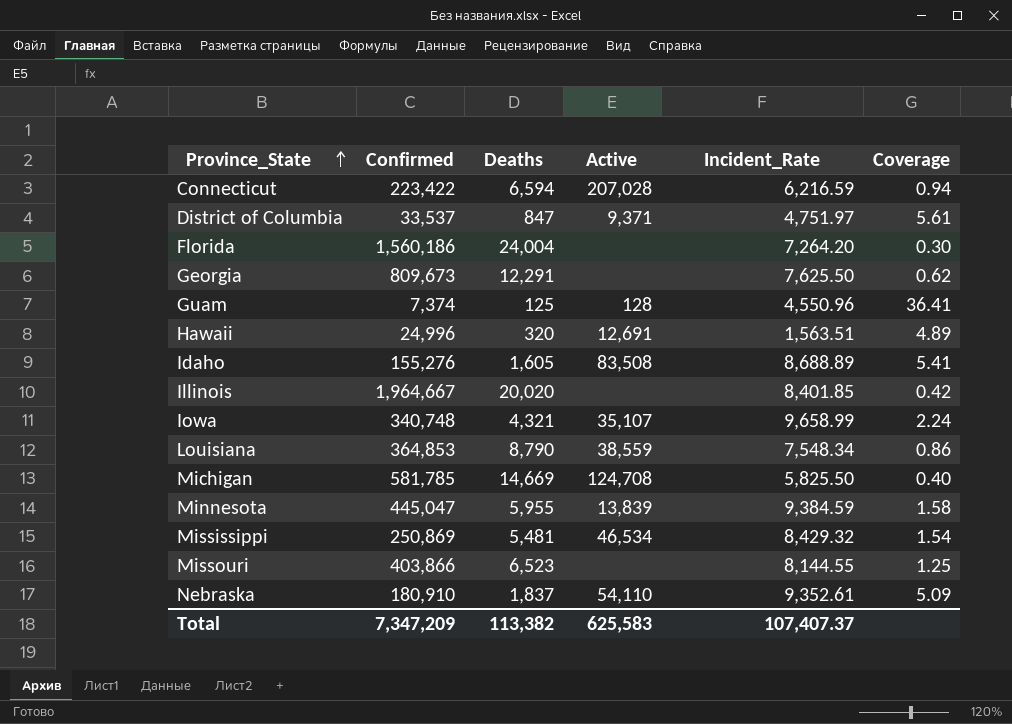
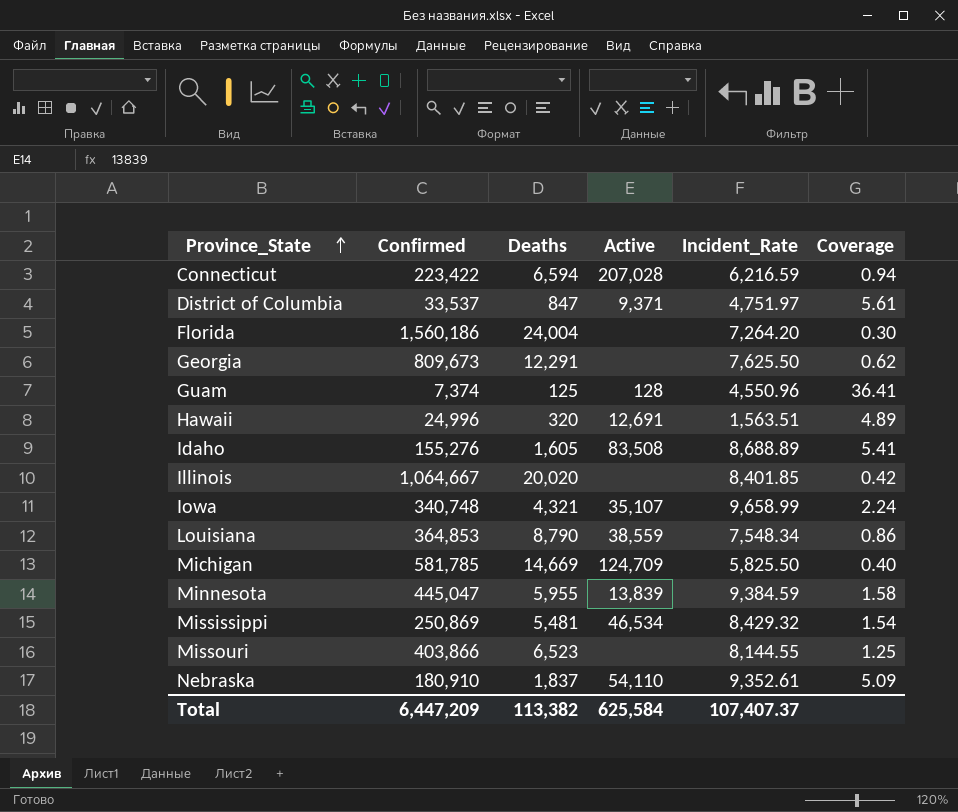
Illinois | Confirmed: 1,964,667 -> 1,064,667
Michigan | Active: 124,708 -> 124,709
Total | Confirmed: 7,347,209 -> 6,447,209
Total | Active: 625,583 -> 625,584

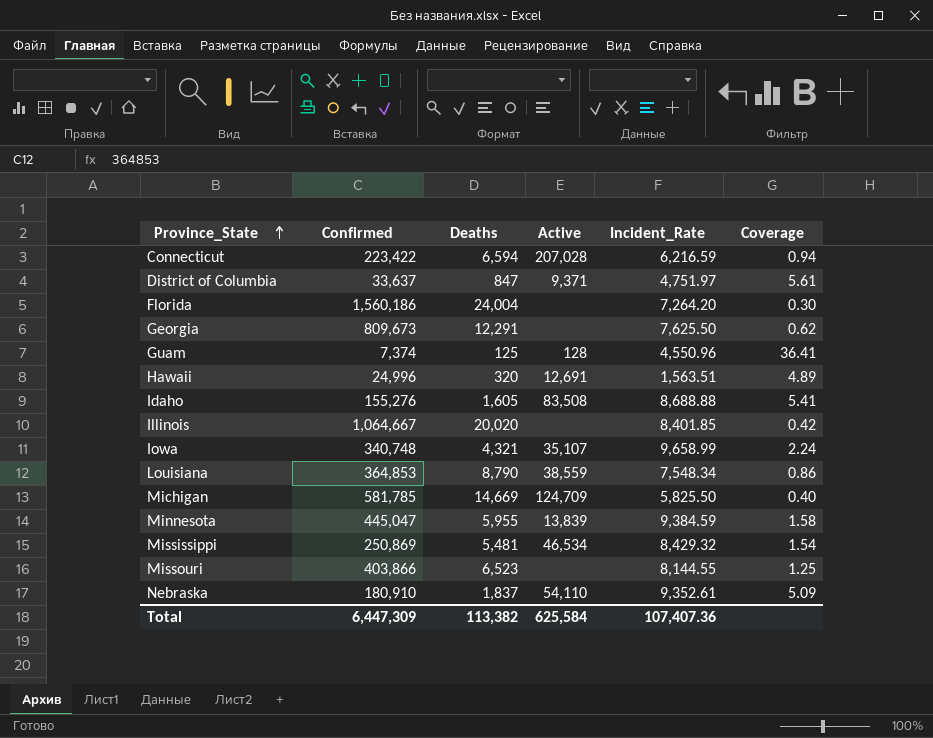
District of Columbia | Confirmed: 33,537 -> 33,637
Idaho | Incident_Rate: 8,688.89 -> 8,688.88
Total | Confirmed: 6,447,209 -> 6,447,309
Total | Incident_Rate: 107,407.37 -> 107,407.36

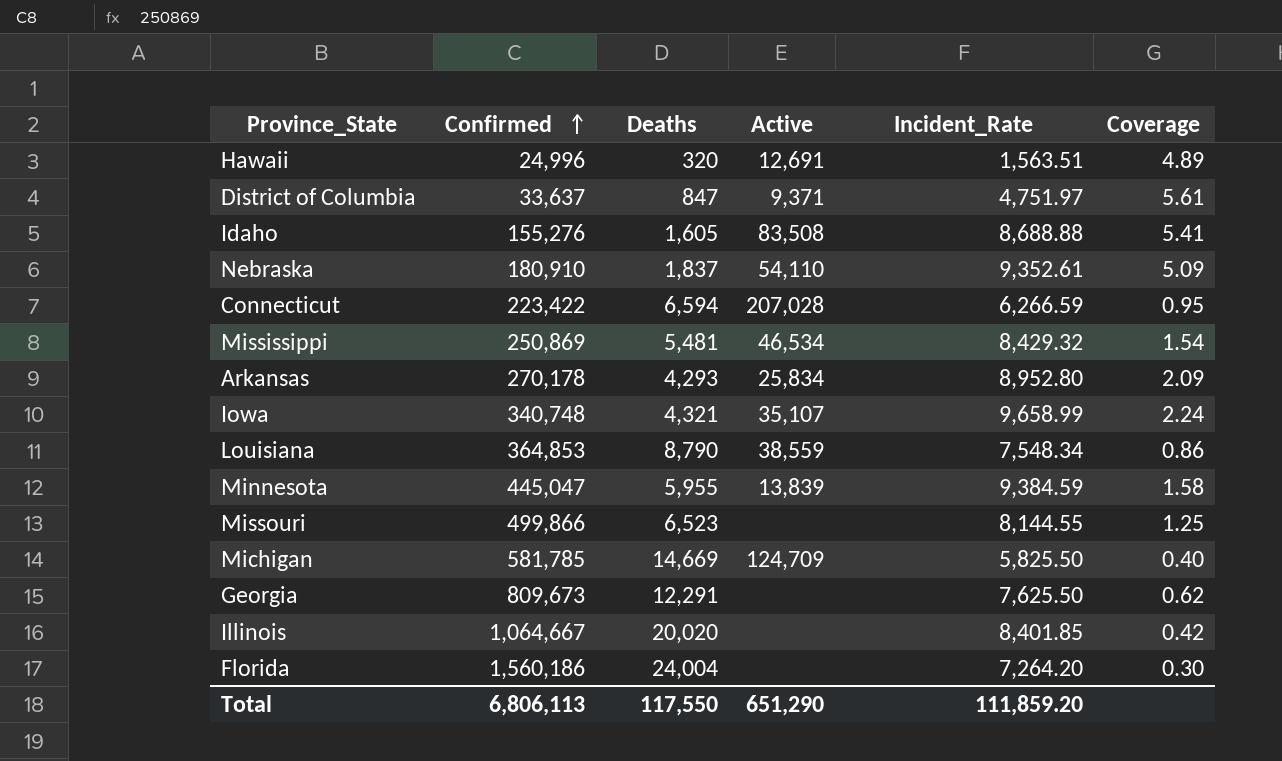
row order: Province_State ascending -> Confirmed ascending
row Guam: 7,374 | 125 | 128 | 4,550.96 | 36.41 -> none
Connecticut | Incident_Rate: 6,216.59 -> 6,266.59
Connecticut | Coverage: 0.94 -> 0.95
row Arkansas: none -> 270,178 | 4,293 | 25,834 | 8,952.80 | 2.09
Missouri | Confirmed: 403,866 -> 499,866
Total | Confirmed: 6,447,309 -> 6,806,113
Total | Deaths: 113,382 -> 117,550
Total | Active: 625,584 -> 651,290
Total | Incident_Rate: 107,407.36 -> 111,859.20

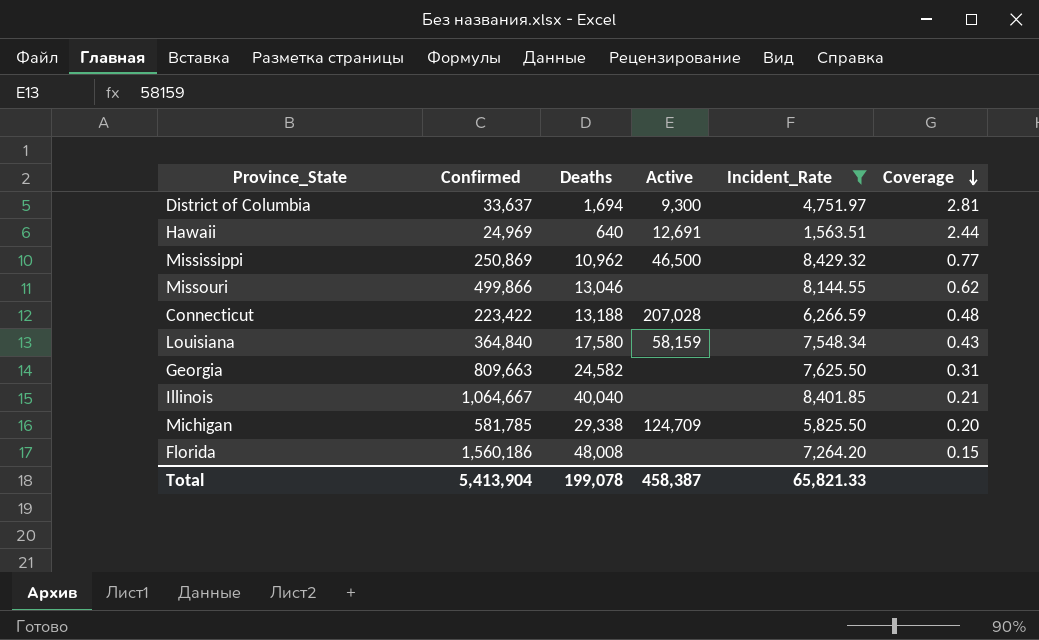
filter: none -> Incident_Rate <= 8,429.32
row order: Confirmed ascending -> Coverage descending
District of Columbia | Deaths: 847 -> 1,694
District of Columbia | Active: 9,371 -> 9,300
District of Columbia | Coverage: 5.61 -> 2.81
Hawaii | Confirmed: 24,996 -> 24,969
Hawaii | Deaths: 320 -> 640
Hawaii | Coverage: 4.89 -> 2.44
Mississippi | Deaths: 5,481 -> 10,962
Mississippi | Active: 46,534 -> 46,500
Mississippi | Coverage: 1.54 -> 0.77
Missouri | Deaths: 6,523 -> 13,046
Missouri | Coverage: 1.25 -> 0.62
Connecticut | Deaths: 6,594 -> 13,188
Connecticut | Coverage: 0.95 -> 0.48
Louisiana | Confirmed: 364,853 -> 364,840
Louisiana | Deaths: 8,790 -> 17,580
Louisiana | Active: 38,559 -> 58,159
Louisiana | Coverage: 0.86 -> 0.43
Georgia | Confirmed: 809,673 -> 809,663
Georgia | Deaths: 12,291 -> 24,582
Georgia | Coverage: 0.62 -> 0.31
Illinois | Deaths: 20,020 -> 40,040
Illinois | Coverage: 0.42 -> 0.21
Michigan | Deaths: 14,669 -> 29,338
Michigan | Coverage: 0.40 -> 0.20
Florida | Deaths: 24,004 -> 48,008
Florida | Coverage: 0.30 -> 0.15
Total | Confirmed: 6,806,113 -> 5,413,904
Total | Deaths: 117,550 -> 199,078
Total | Active: 651,290 -> 458,387
Total | Incident_Rate: 111,859.20 -> 65,821.33

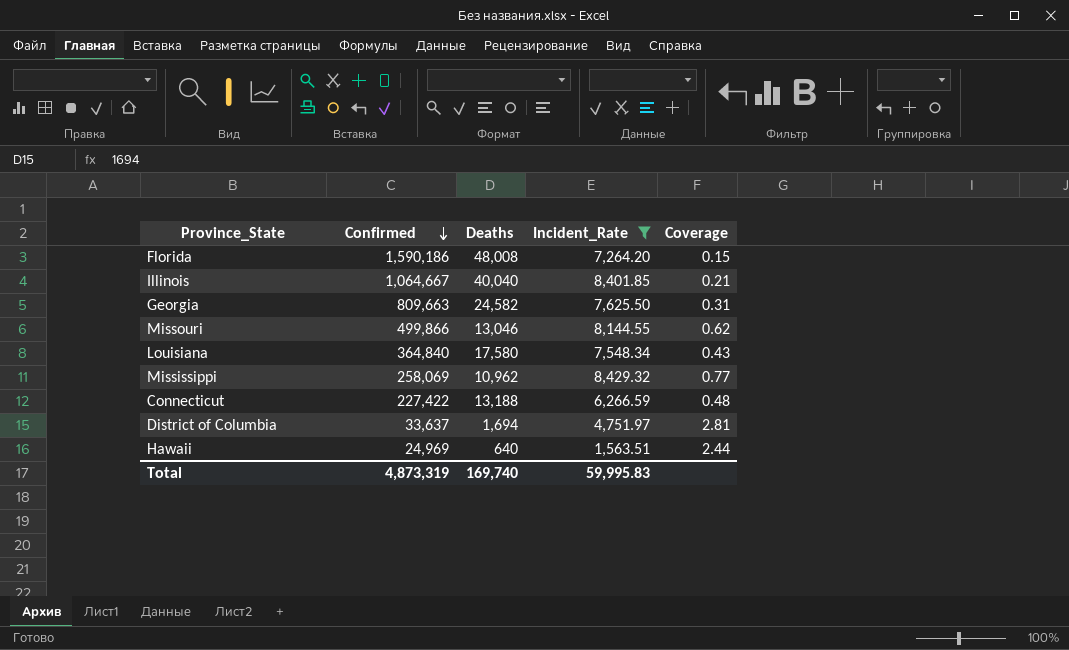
row order: Coverage descending -> Confirmed descending
column Active | position: 4 -> none
row Michigan: 581,785 | 29,338 | 124,709 | 5,825.50 | 0.20 -> none
Florida | Confirmed: 1,560,186 -> 1,590,186
Mississippi | Confirmed: 250,869 -> 258,069
Connecticut | Confirmed: 223,422 -> 227,422
Total | Confirmed: 5,413,904 -> 4,873,319
Total | Deaths: 199,078 -> 169,740
Total | Incident_Rate: 65,821.33 -> 59,995.83

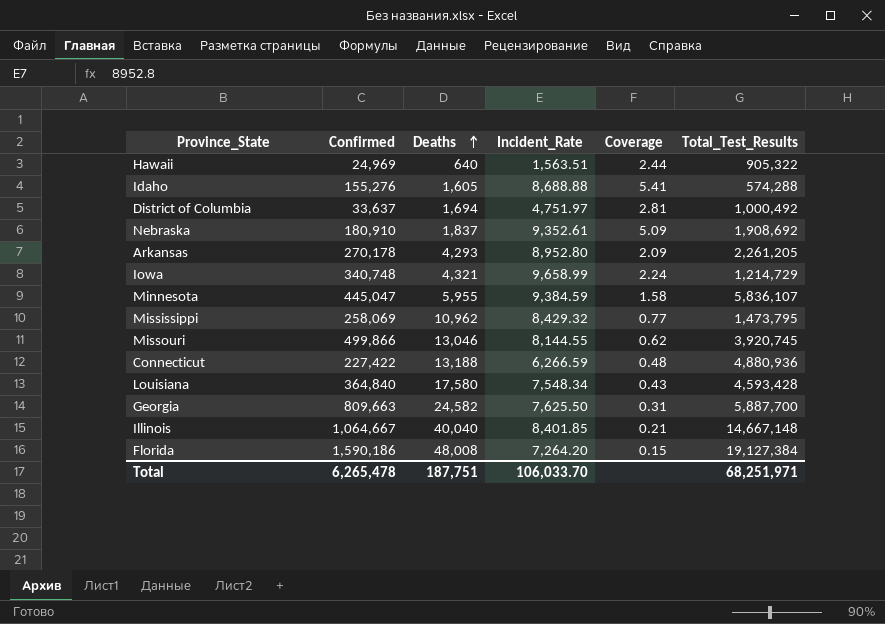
filter: Incident_Rate <= 8,429.32 -> none
row order: Confirmed descending -> Deaths ascending
column Total_Test_Results | position: none -> 6
Total | Confirmed: 4,873,319 -> 6,265,478
Total | Deaths: 169,740 -> 187,751
Total | Incident_Rate: 59,995.83 -> 106,033.70

